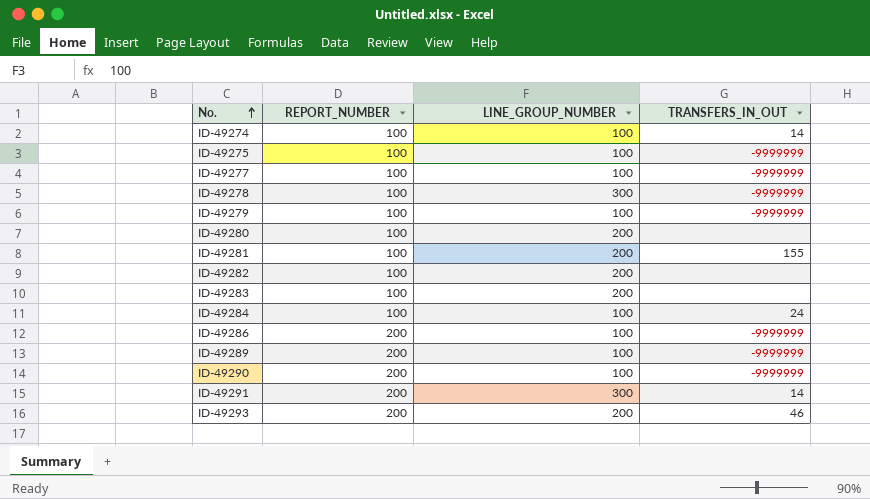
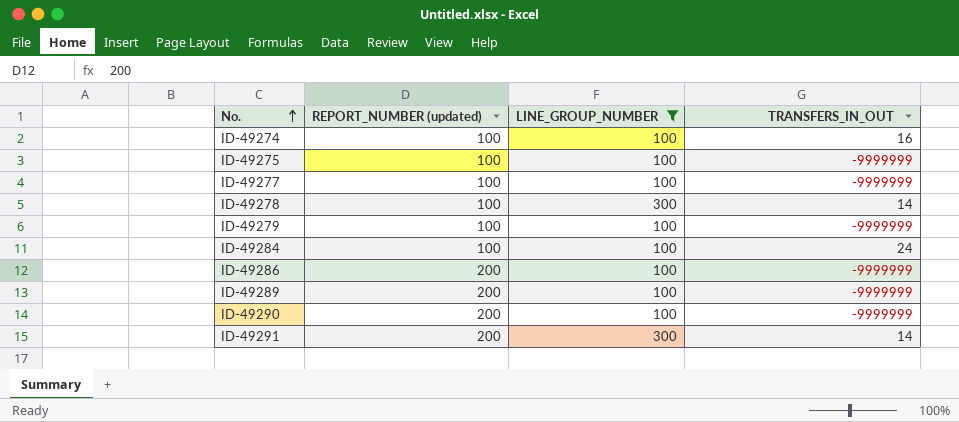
filter: none -> LINE_GROUP_NUMBER != 200
column name: REPORT_NUMBER -> REPORT_NUMBER (updated)
ID-49274 | TRANSFERS_IN_OUT: 14 -> 16
ID-49278 | TRANSFERS_IN_OUT: -9999999 -> 14

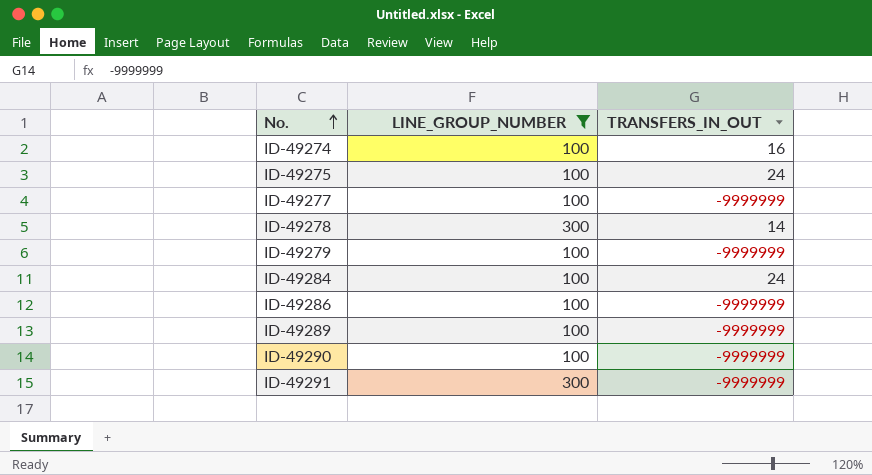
column REPORT_NUMBER (updated) | position: 2 -> none
ID-49275 | TRANSFERS_IN_OUT: -9999999 -> 24
ID-49291 | TRANSFERS_IN_OUT: 14 -> -9999999

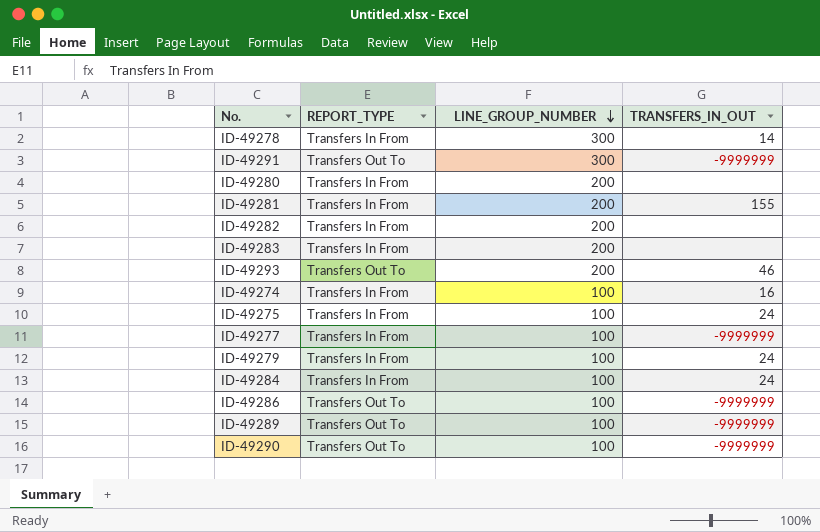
filter: LINE_GROUP_NUMBER != 200 -> none
row order: No. ascending -> LINE_GROUP_NUMBER descending
column REPORT_TYPE | position: none -> 2
ID-49279 | TRANSFERS_IN_OUT: -9999999 -> 24

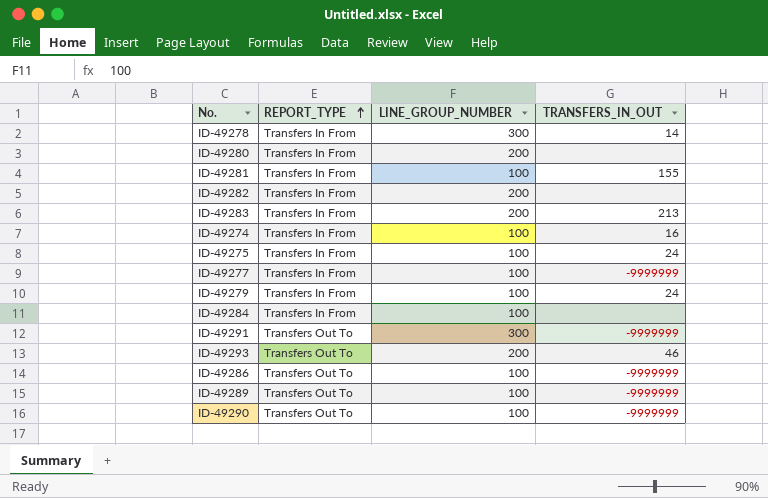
row order: LINE_GROUP_NUMBER descending -> REPORT_TYPE ascending
ID-49281 | LINE_GROUP_NUMBER: 200 -> 100
ID-49283 | TRANSFERS_IN_OUT: none -> 213
ID-49284 | TRANSFERS_IN_OUT: 24 -> none

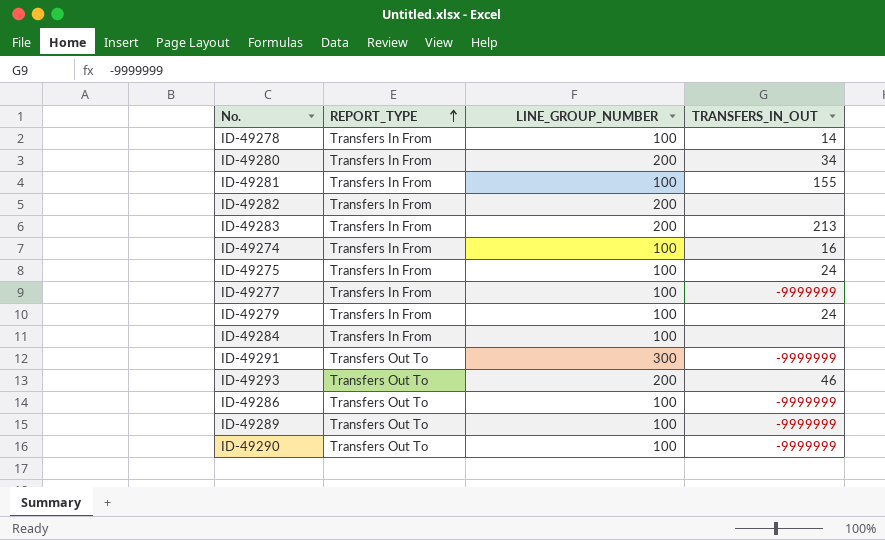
ID-49278 | LINE_GROUP_NUMBER: 300 -> 100
ID-49280 | TRANSFERS_IN_OUT: none -> 34

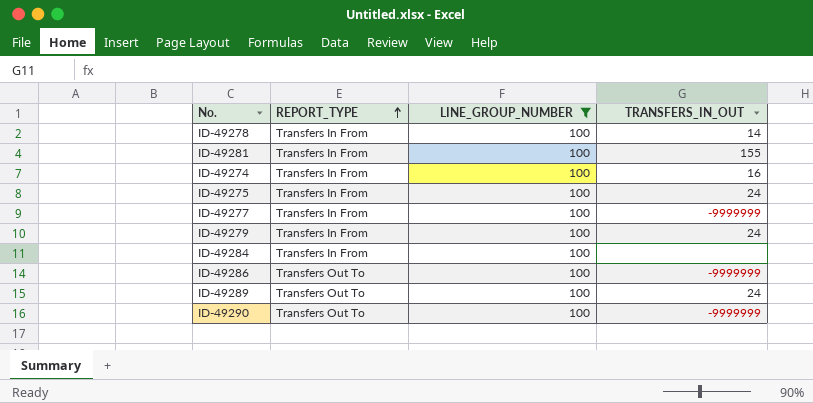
filter: none -> LINE_GROUP_NUMBER = 100
ID-49289 | TRANSFERS_IN_OUT: -9999999 -> 24

